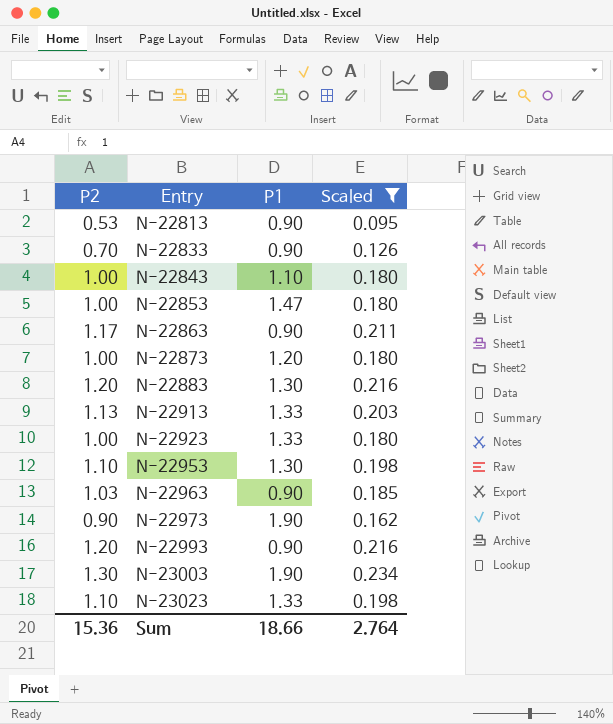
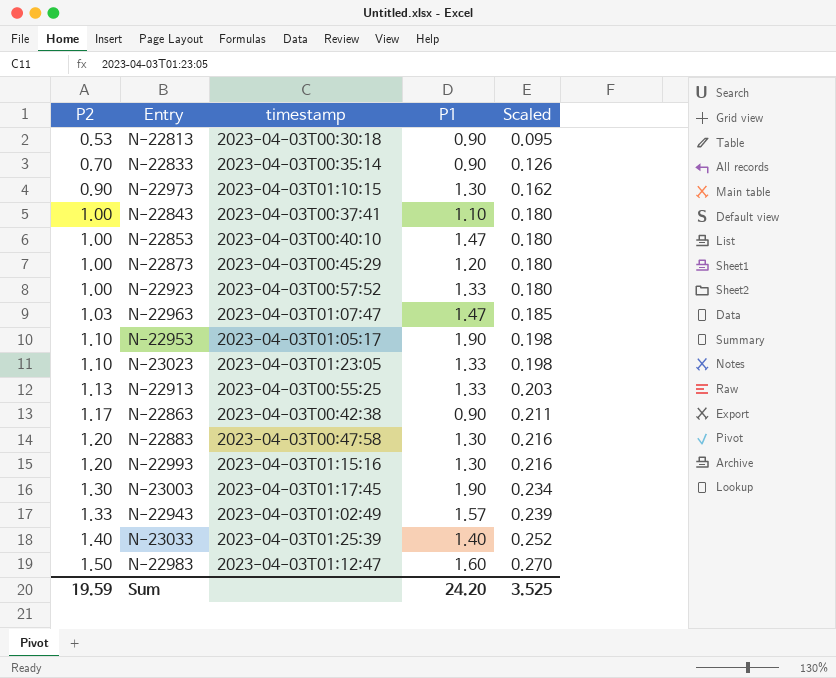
filter: Scaled <= 0.234 -> none
row order: Entry ascending -> P2 ascending
column timestamp | position: none -> 3
N-22973 | P1: 1.90 -> 1.30
N-22963 | P1: 0.90 -> 1.47
N-22953 | P1: 1.30 -> 1.90
N-22993 | P1: 0.90 -> 1.30
Sum | P2: 15.36 -> 19.59
Sum | P1: 18.66 -> 24.20
Sum | Scaled: 2.764 -> 3.525

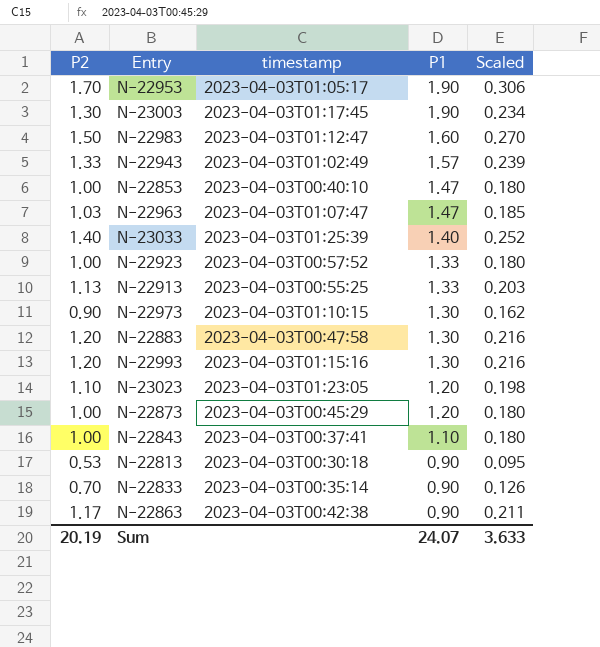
row order: P2 ascending -> P1 descending
N-22953 | P2: 1.10 -> 1.70
N-22953 | Scaled: 0.198 -> 0.306
N-23023 | P1: 1.33 -> 1.20
Sum | P2: 19.59 -> 20.19
Sum | P1: 24.20 -> 24.07
Sum | Scaled: 3.525 -> 3.633

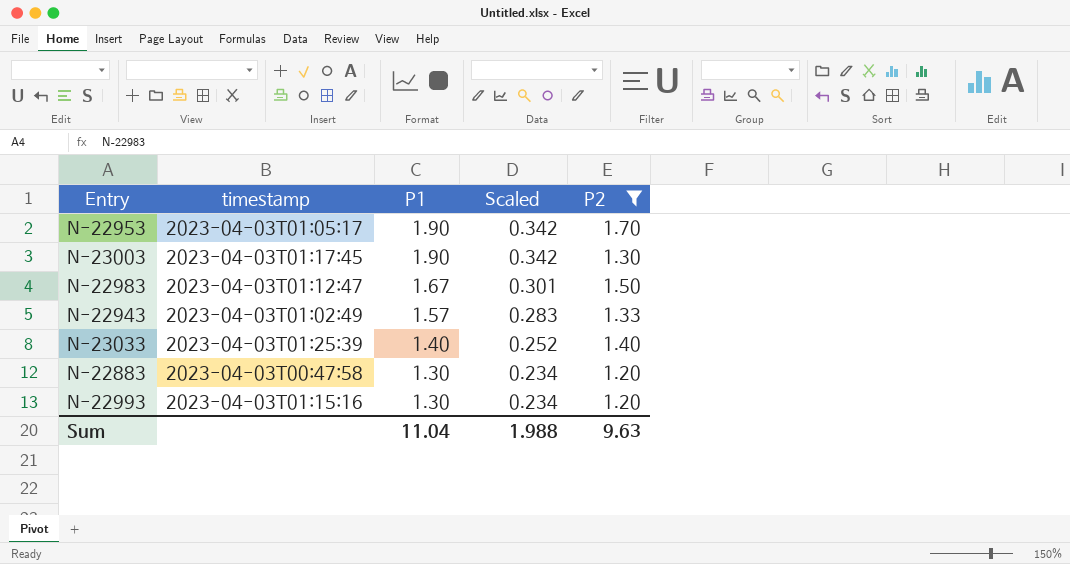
filter: none -> P2 >= 1.20
column Scaled | formula: [P2] * 0.18 -> [P1] * 0.18
column P2 | position: 1 -> 5
N-22983 | P1: 1.60 -> 1.67
Sum | P1: 24.07 -> 11.04
Sum | Scaled: 3.633 -> 1.988
Sum | P2: 20.19 -> 9.63

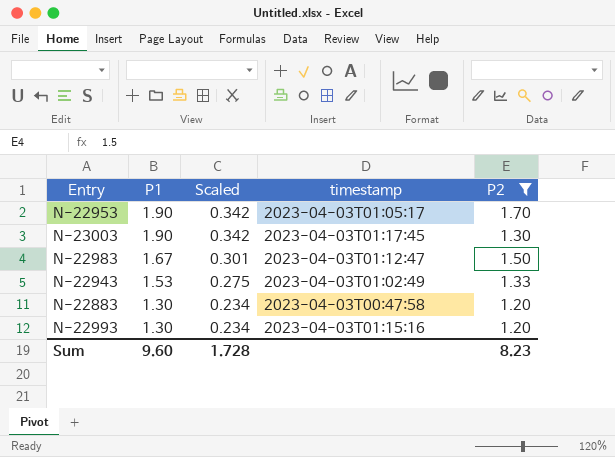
column timestamp | position: 2 -> 4
row N-23033: 2023-04-03T01:25:39 | 1.40 | 0.252 | 1.40 -> none
N-22943 | P1: 1.57 -> 1.53
N-22943 | Scaled: 0.283 -> 0.275
Sum | P1: 11.04 -> 9.60
Sum | Scaled: 1.988 -> 1.728
Sum | P2: 9.63 -> 8.23

